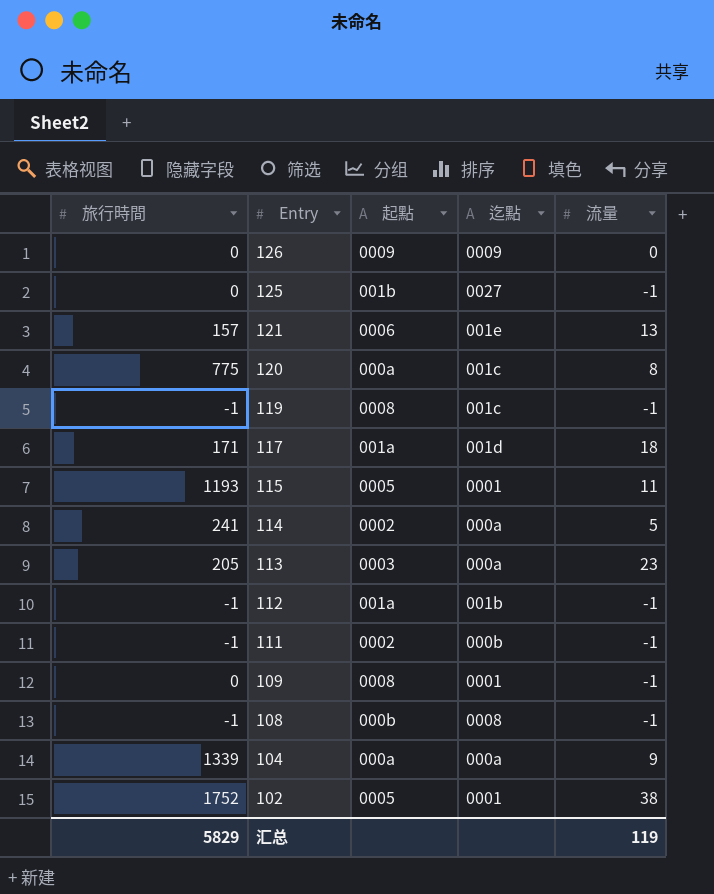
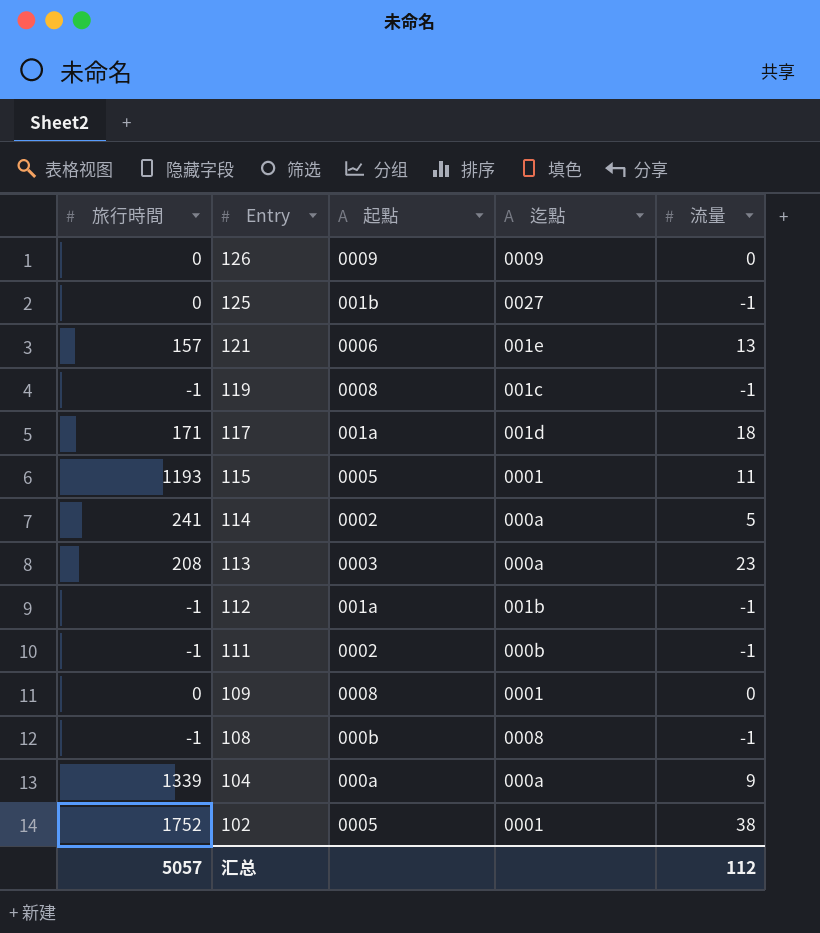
row 120: 775 | 000a | 001c | 8 -> none
113 | 旅行時間: 205 -> 208
109 | 流量: -1 -> 0
汇总 | 旅行時間: 5829 -> 5057
汇总 | 流量: 119 -> 112

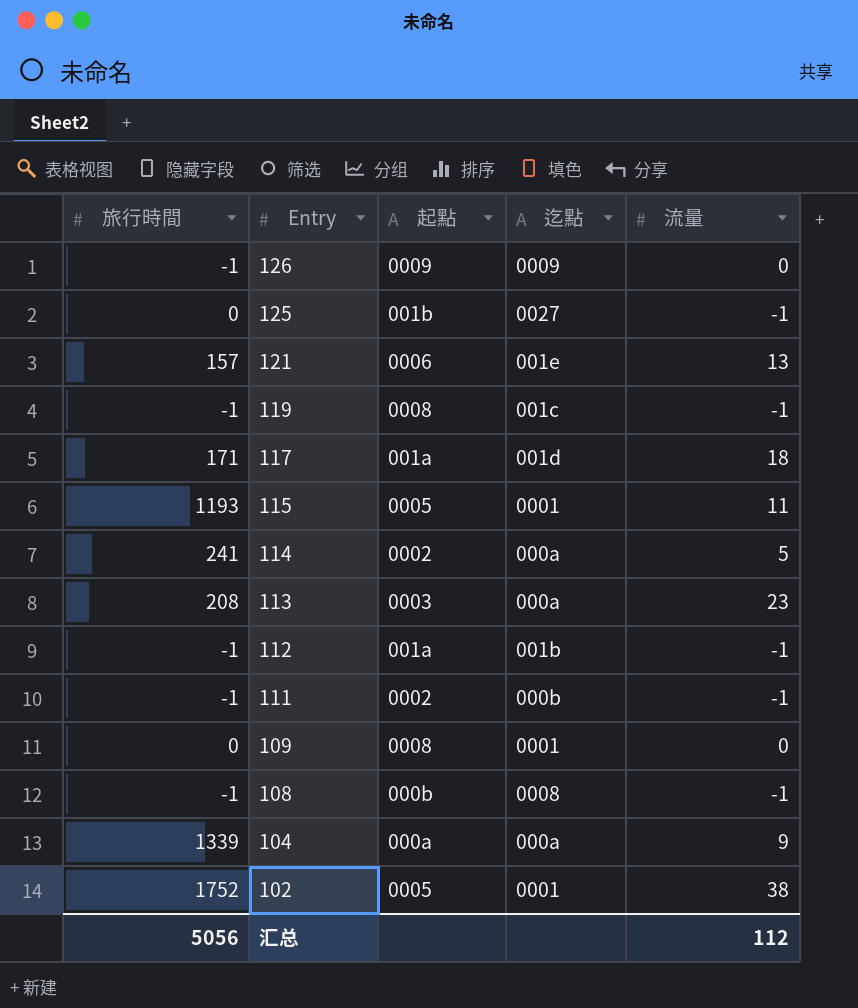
126 | 旅行時間: 0 -> -1
汇总 | 旅行時間: 5057 -> 5056

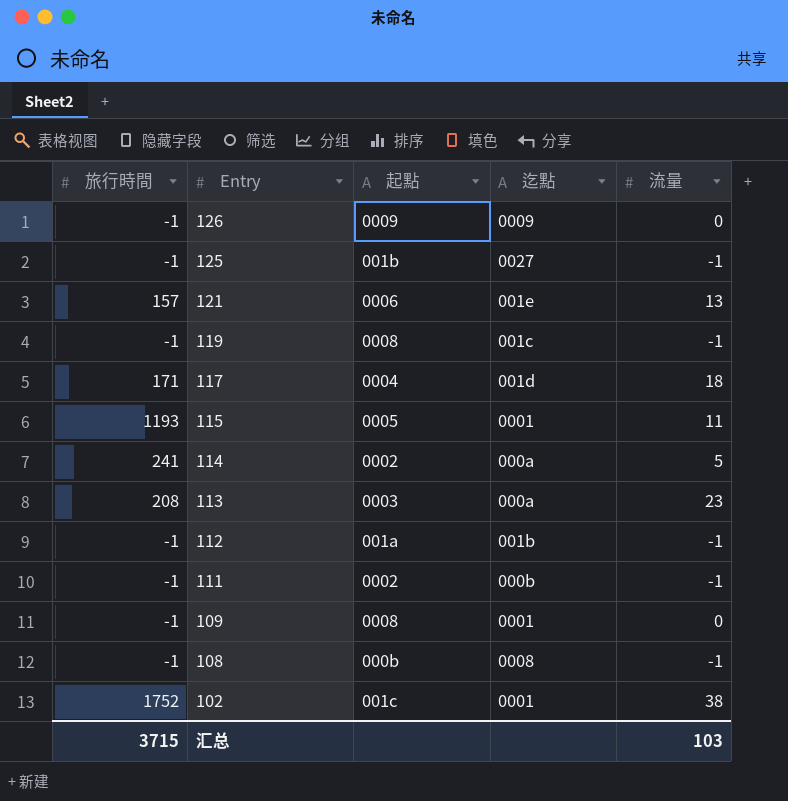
row 104: 1339 | 000a | 000a | 9 -> none
125 | 旅行時間: 0 -> -1
117 | 起點: 001a -> 0004
109 | 旅行時間: 0 -> -1
102 | 起點: 0005 -> 001c
汇总 | 旅行時間: 5056 -> 3715
汇总 | 流量: 112 -> 103

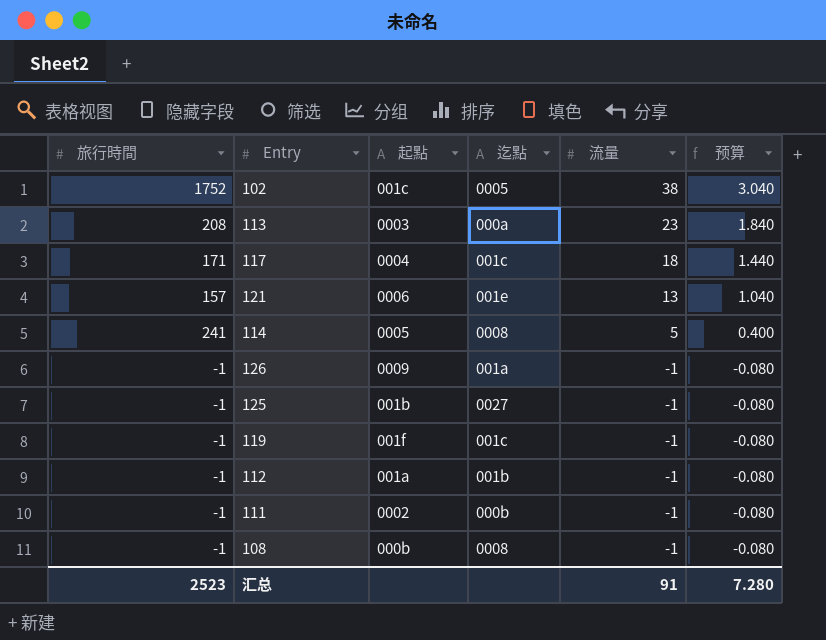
row order: Entry descending -> 流量 descending
column 预算 | formula: none -> [流量] * 0.08
row 115: 1193 | 0005 | 0001 | 11 -> none
row 109: -1 | 0008 | 0001 | 0 -> none
102 | 迄點: 0001 -> 0005
117 | 迄點: 001d -> 001c
114 | 起點: 0002 -> 0005
114 | 迄點: 000a -> 0008
126 | 迄點: 0009 -> 001a
126 | 流量: 0 -> -1
119 | 起點: 0008 -> 001f
汇总 | 旅行時間: 3715 -> 2523
汇总 | 流量: 103 -> 91

